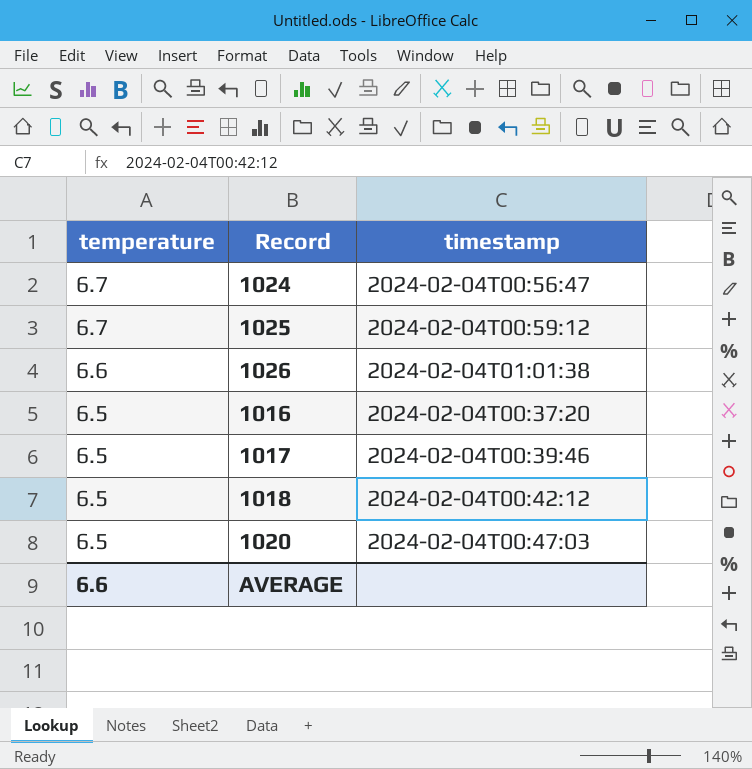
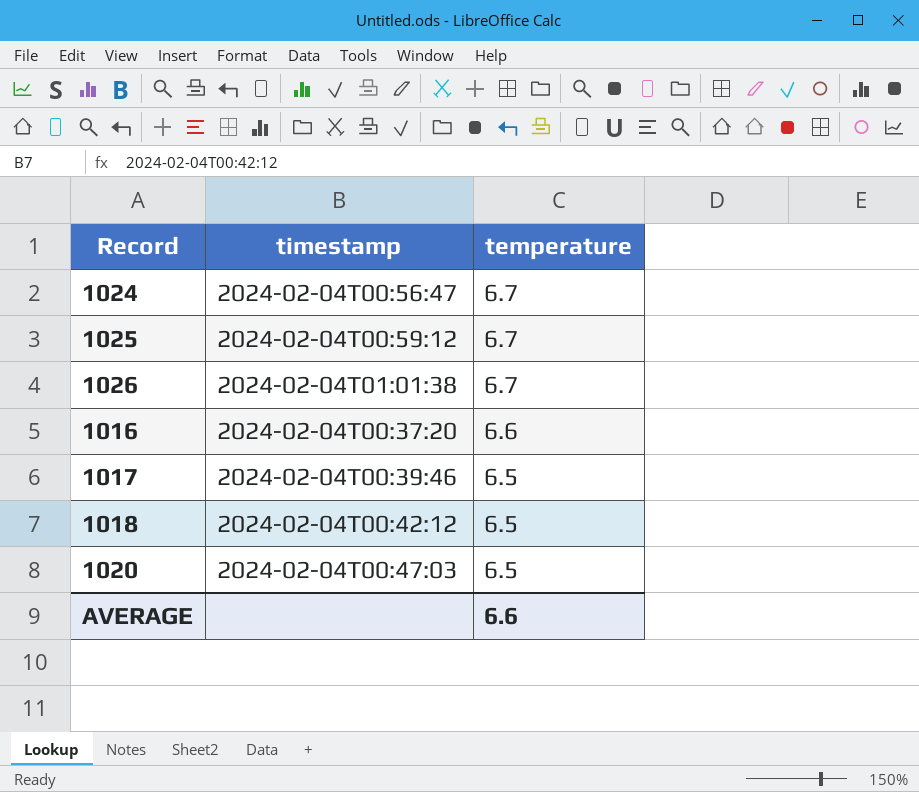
column temperature | position: 1 -> 3
1026 | temperature: 6.6 -> 6.7
1016 | temperature: 6.5 -> 6.6

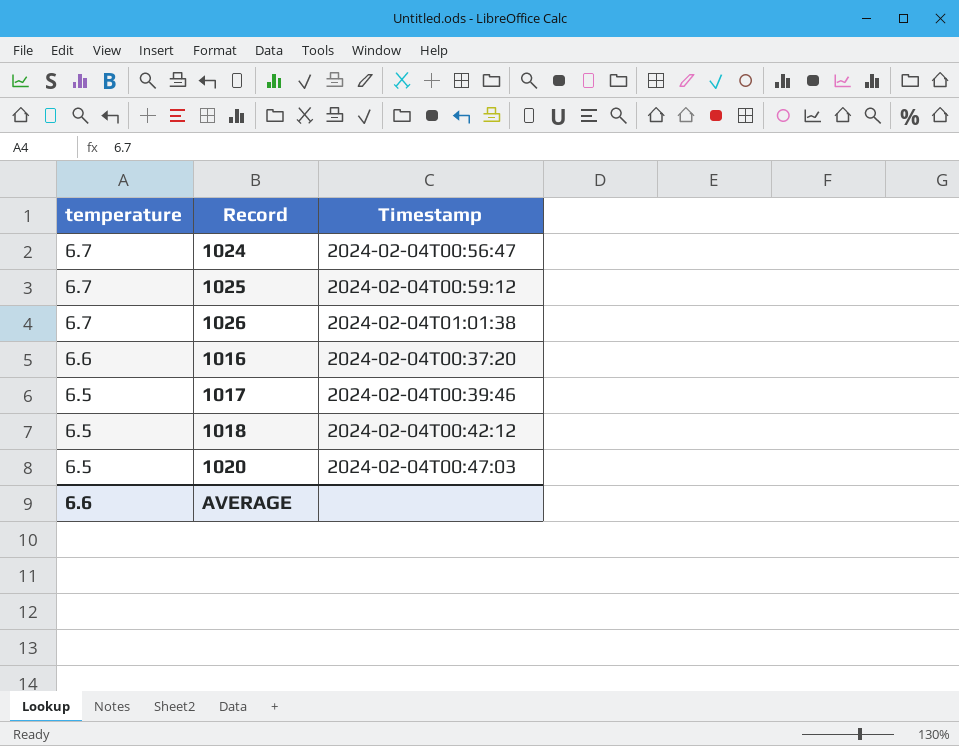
column temperature | position: 3 -> 1
column name: timestamp -> Timestamp

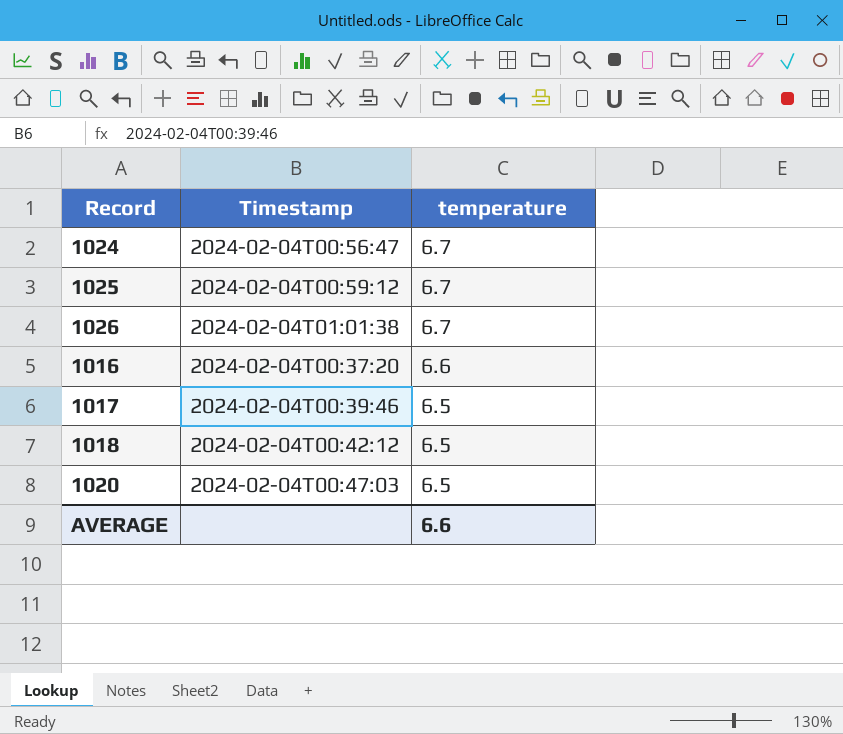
column temperature | position: 1 -> 3

